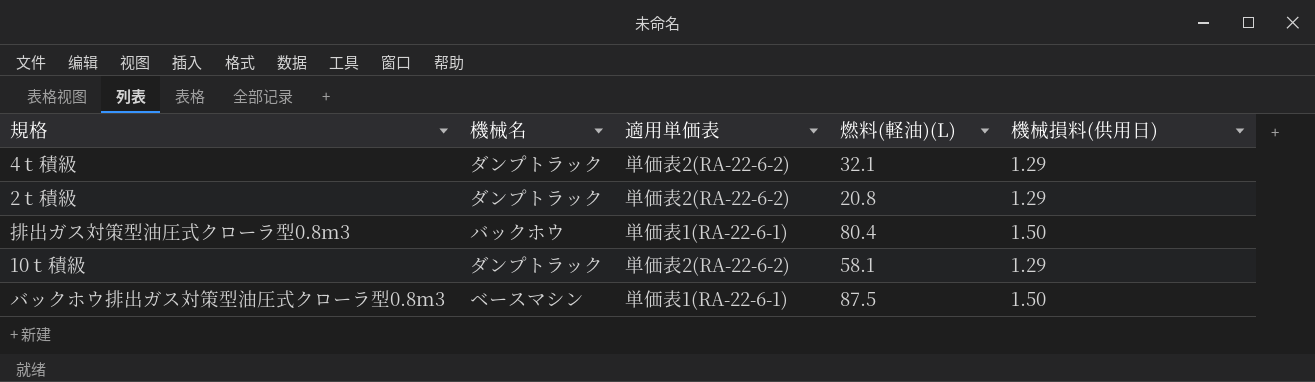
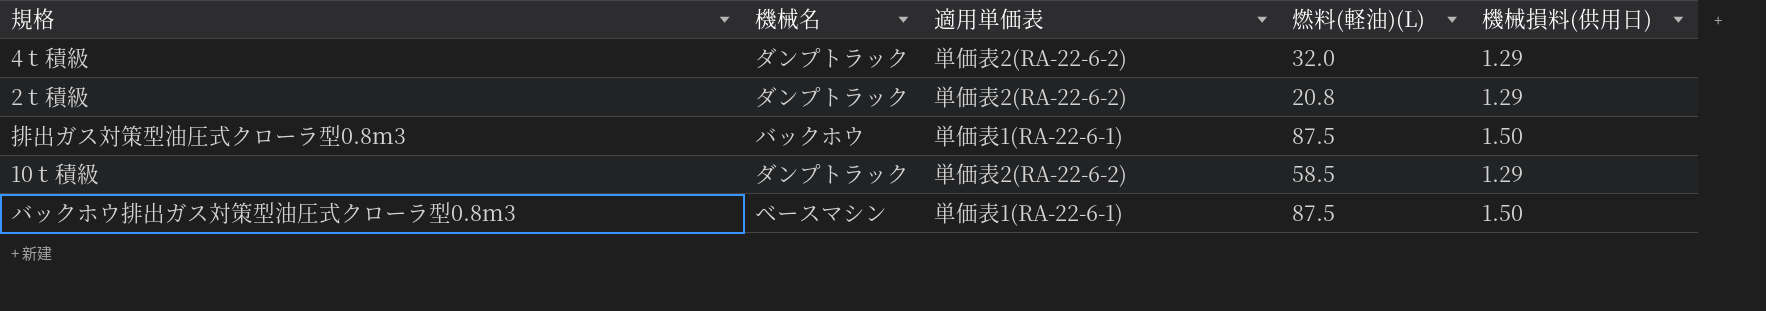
4ｔ積級 | 燃料(軽油)(L): 32.1 -> 32.0
排出ガス対策型油圧式クローラ型0.8ｍ3 | 燃料(軽油)(L): 80.4 -> 87.5
10ｔ積級 | 燃料(軽油)(L): 58.1 -> 58.5

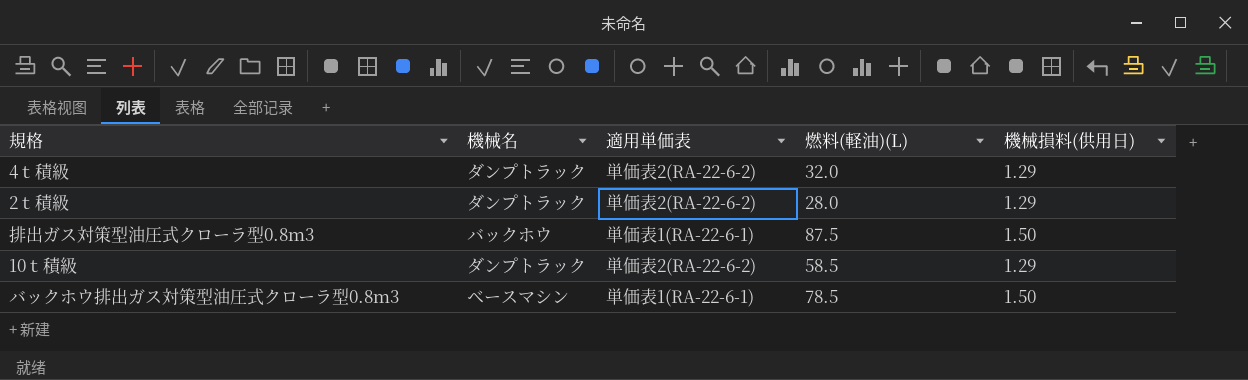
2ｔ積級 | 燃料(軽油)(L): 20.8 -> 28.0
バックホウ排出ガス対策型油圧式クローラ型0.8ｍ3 | 燃料(軽油)(L): 87.5 -> 78.5

